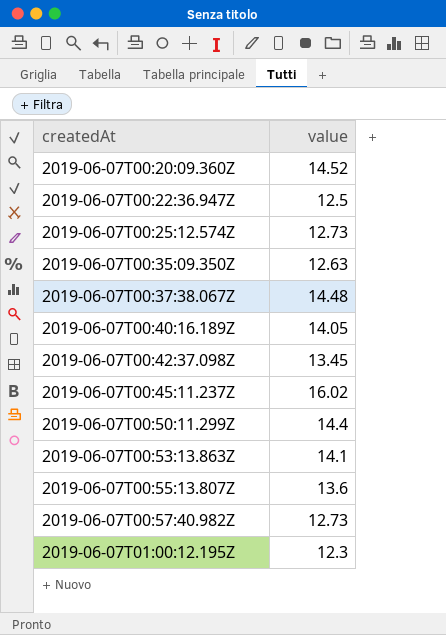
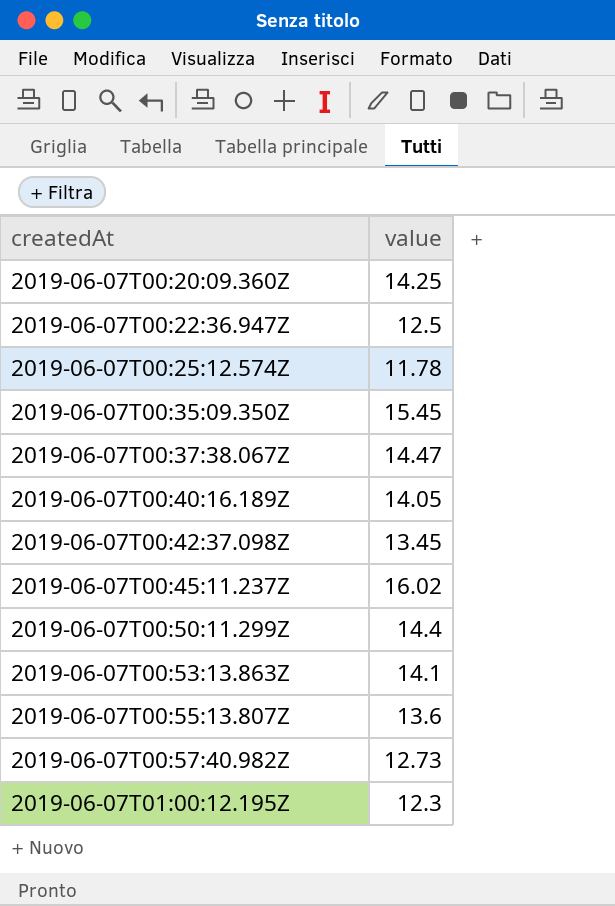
2019-06-07T00:20:09.360Z | value: 14.52 -> 14.25
2019-06-07T00:25:12.574Z | value: 12.73 -> 11.78
2019-06-07T00:35:09.350Z | value: 12.63 -> 15.45
2019-06-07T00:37:38.067Z | value: 14.48 -> 14.47

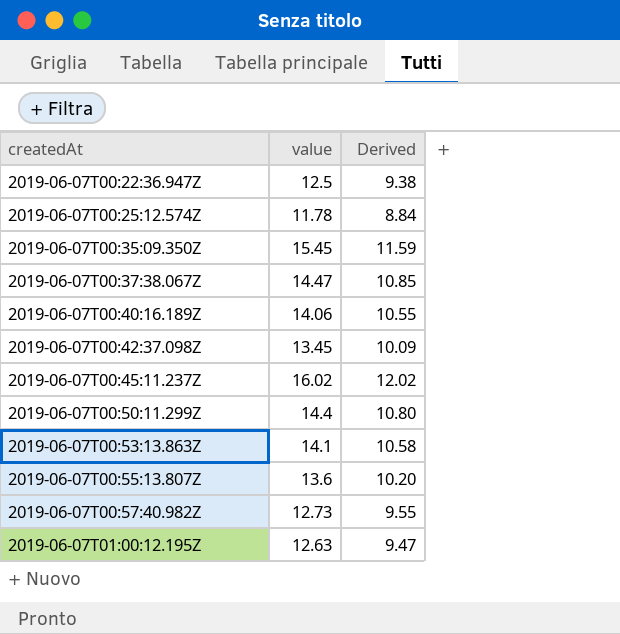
column Derived | formula: none -> [value] * 0.75
row 2019-06-07T00:20:09.360Z: 14.25 -> none
2019-06-07T00:40:16.189Z | value: 14.05 -> 14.06
2019-06-07T01:00:12.195Z | value: 12.3 -> 12.63

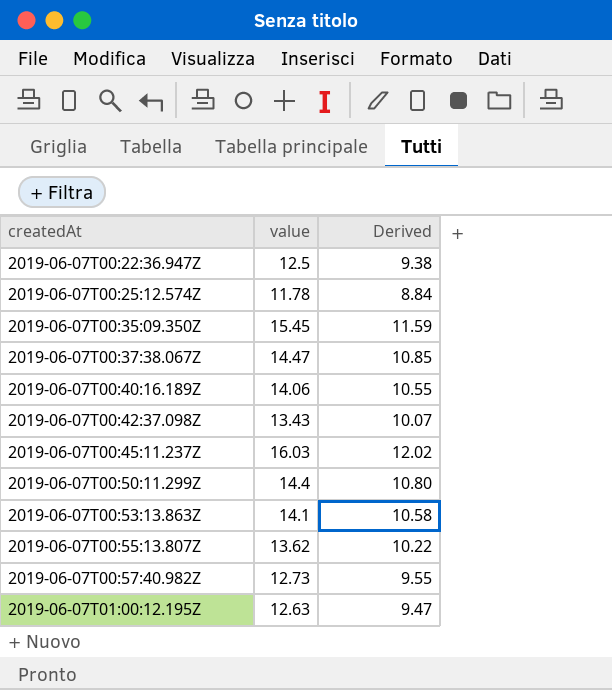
2019-06-07T00:42:37.098Z | value: 13.45 -> 13.43
2019-06-07T00:42:37.098Z | Derived: 10.09 -> 10.07
2019-06-07T00:45:11.237Z | value: 16.02 -> 16.03
2019-06-07T00:55:13.807Z | value: 13.6 -> 13.62
2019-06-07T00:55:13.807Z | Derived: 10.20 -> 10.22

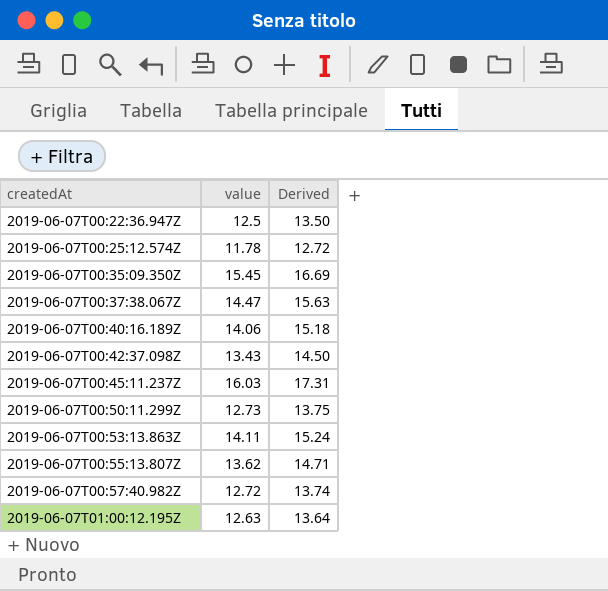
column Derived | formula: [value] * 0.75 -> [value] * 1.08
2019-06-07T00:50:11.299Z | value: 14.4 -> 12.73
2019-06-07T00:53:13.863Z | value: 14.1 -> 14.11
2019-06-07T00:57:40.982Z | value: 12.73 -> 12.72

